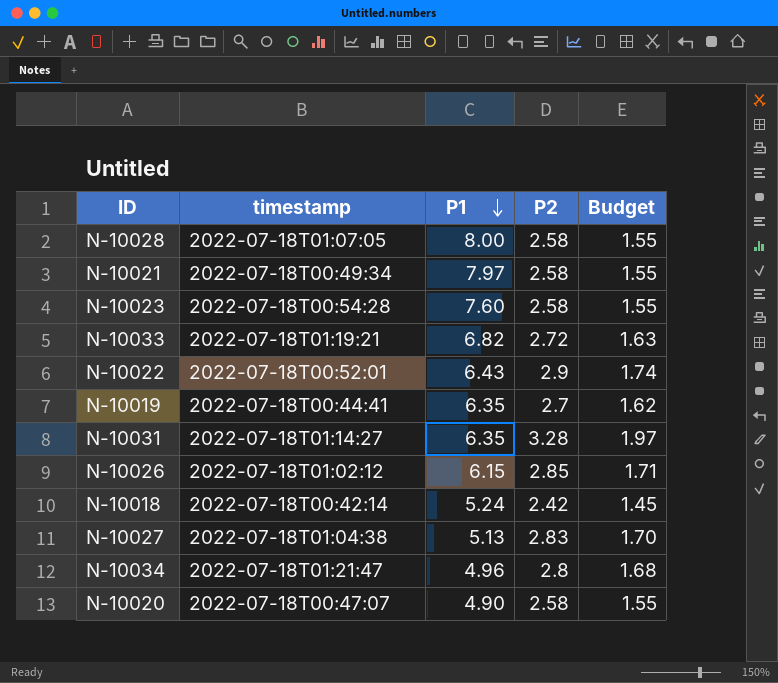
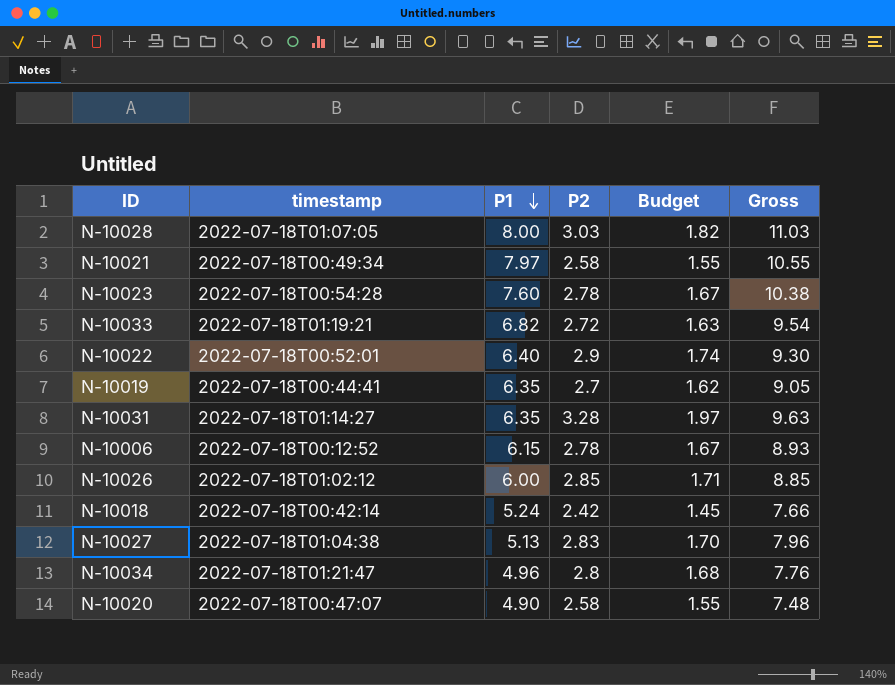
column Gross | formula: none -> [P1] + [P2]
N-10028 | P2: 2.58 -> 3.03
N-10028 | Budget: 1.55 -> 1.82
N-10023 | P2: 2.58 -> 2.78
N-10023 | Budget: 1.55 -> 1.67
N-10022 | P1: 6.43 -> 6.40
row N-10006: none -> 2022-07-18T00:12:52 | 6.15 | 2.78 | 1.67 | 8.93
N-10026 | P1: 6.15 -> 6.00

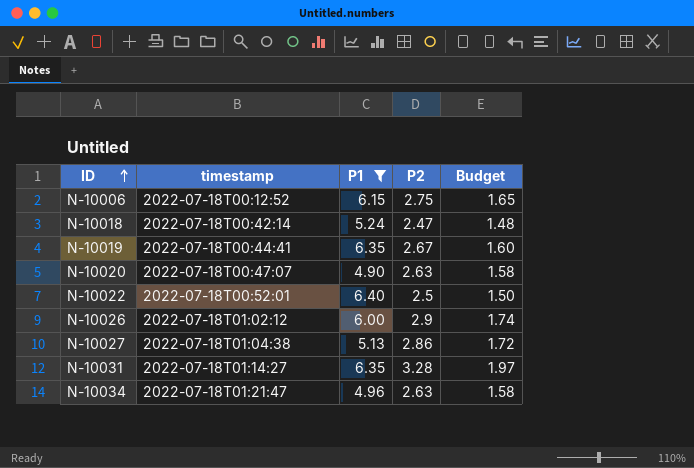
filter: none -> P1 <= 6.40
row order: P1 descending -> ID ascending
column Gross | formula: [P1] + [P2] -> none
N-10006 | P2: 2.78 -> 2.75
N-10006 | Budget: 1.67 -> 1.65
N-10018 | P2: 2.42 -> 2.47
N-10018 | Budget: 1.45 -> 1.48
N-10019 | P2: 2.7 -> 2.67
N-10019 | Budget: 1.62 -> 1.60
N-10020 | P2: 2.58 -> 2.63
N-10020 | Budget: 1.55 -> 1.58
N-10022 | P2: 2.9 -> 2.5
N-10022 | Budget: 1.74 -> 1.50
N-10026 | P2: 2.85 -> 2.9
N-10026 | Budget: 1.71 -> 1.74
N-10027 | P2: 2.83 -> 2.86
N-10027 | Budget: 1.70 -> 1.72
N-10034 | P2: 2.8 -> 2.63
N-10034 | Budget: 1.68 -> 1.58

